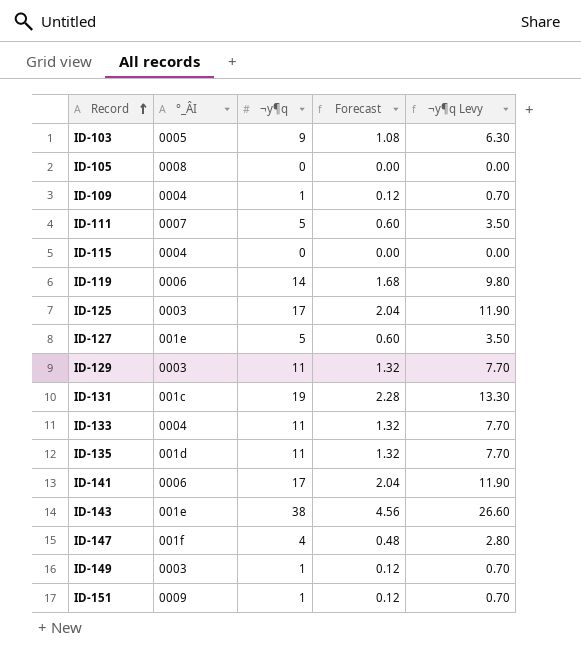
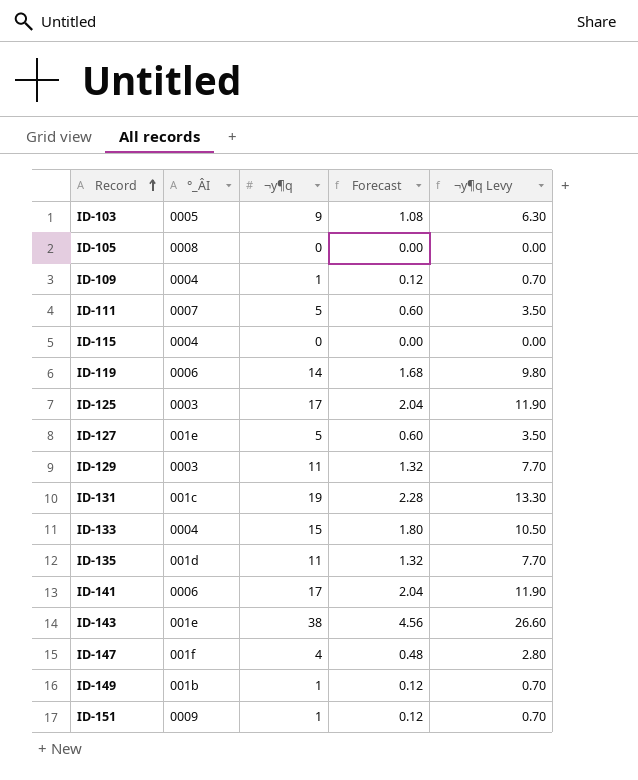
ID-133 | ¬y¶q: 11 -> 15
ID-133 | Forecast: 1.32 -> 1.80
ID-133 | ¬y¶q Levy: 7.70 -> 10.50
ID-149 | °_ÂI: 0003 -> 001b

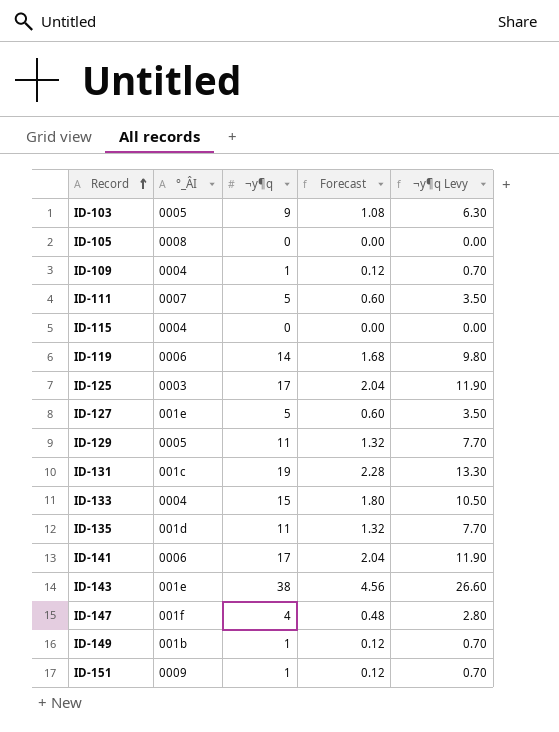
ID-129 | °_ÂI: 0003 -> 0005

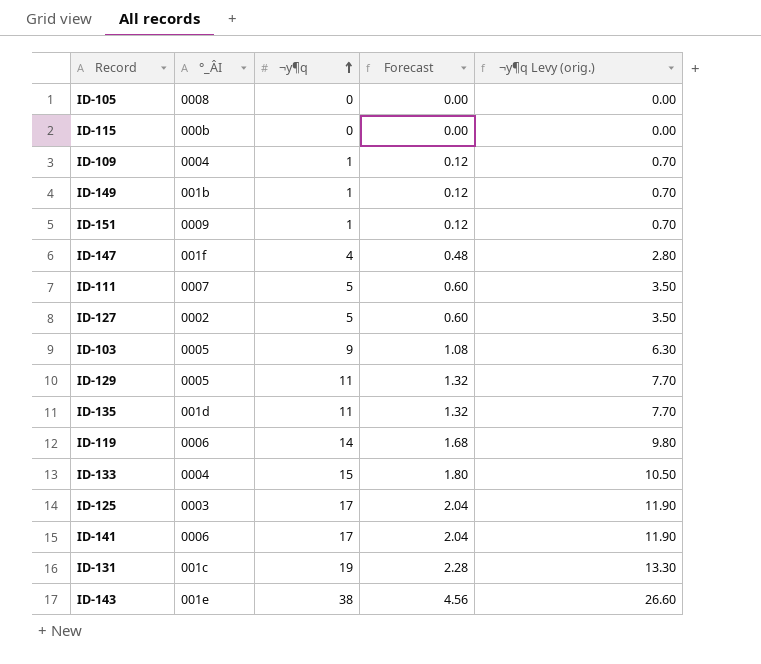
row order: Record ascending -> ¬y¶q ascending
column name: ¬y¶q Levy -> ¬y¶q Levy (orig.)
ID-115 | °_ÂI: 0004 -> 000b
ID-127 | °_ÂI: 001e -> 0002

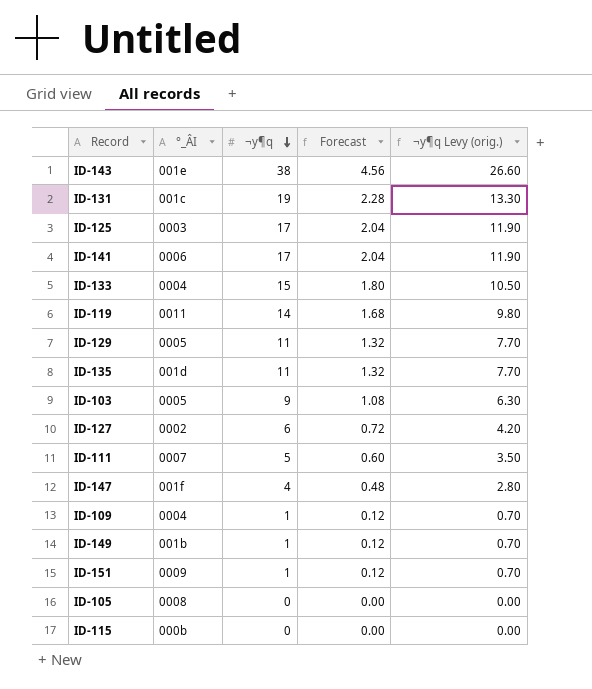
row order: ¬y¶q ascending -> ¬y¶q descending
ID-119 | °_ÂI: 0006 -> 0011
ID-127 | ¬y¶q: 5 -> 6
ID-127 | Forecast: 0.60 -> 0.72
ID-127 | ¬y¶q Levy (orig.): 3.50 -> 4.20

